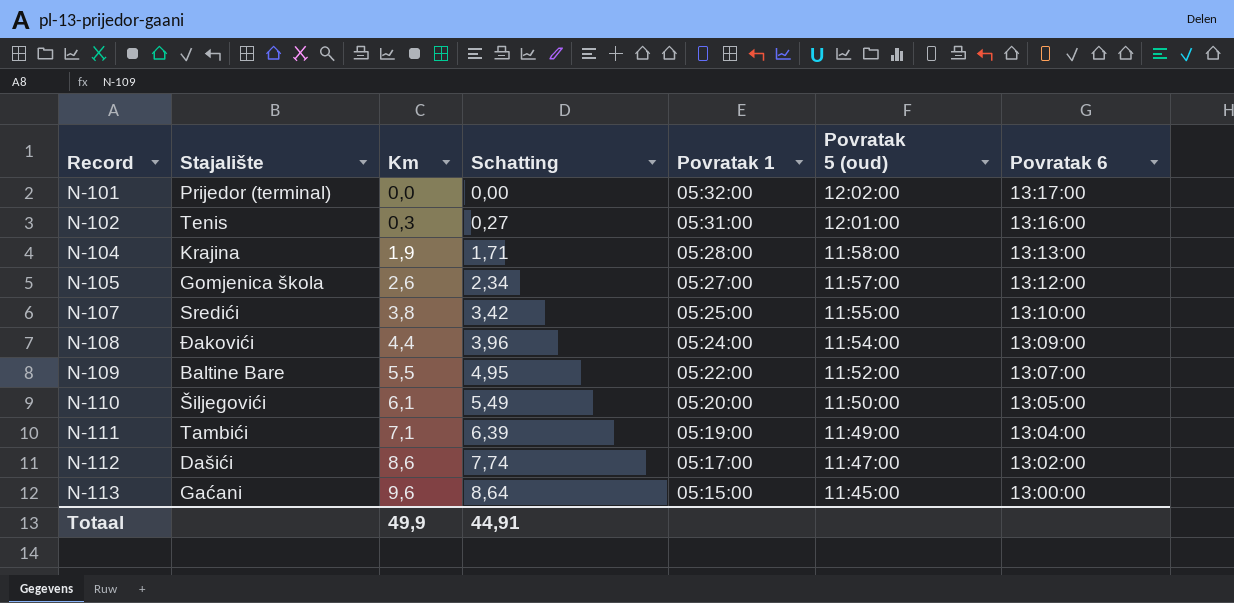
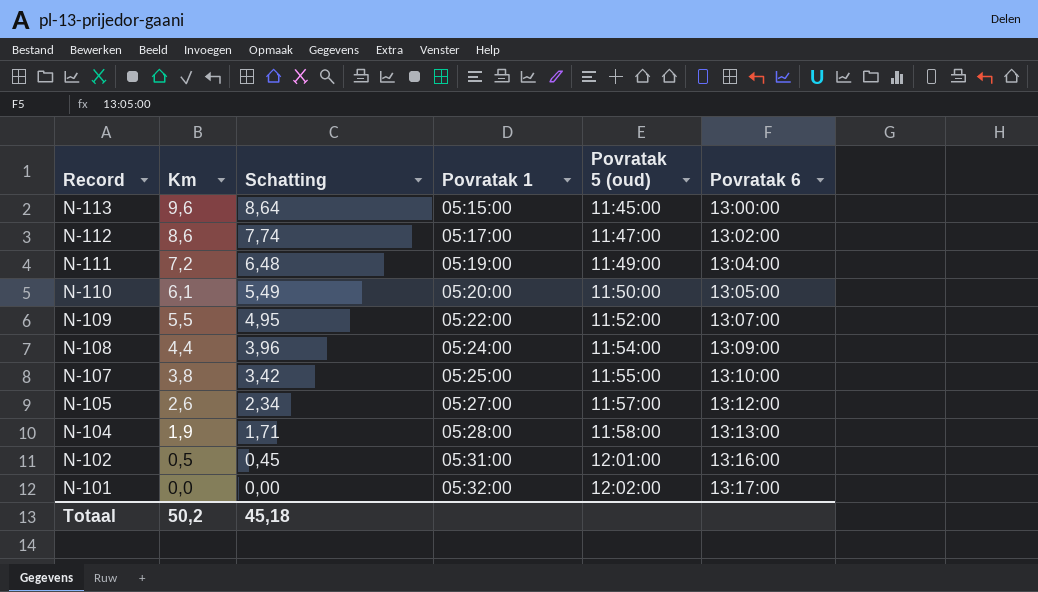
row order: Record ascending -> Record descending
column Stajalište | position: 2 -> none
N-111 | Km: 7,1 -> 7,2
N-111 | Schatting: 6,39 -> 6,48
N-102 | Km: 0,3 -> 0,5
N-102 | Schatting: 0,27 -> 0,45
Totaal | Km: 49,9 -> 50,2
Totaal | Schatting: 44,91 -> 45,18

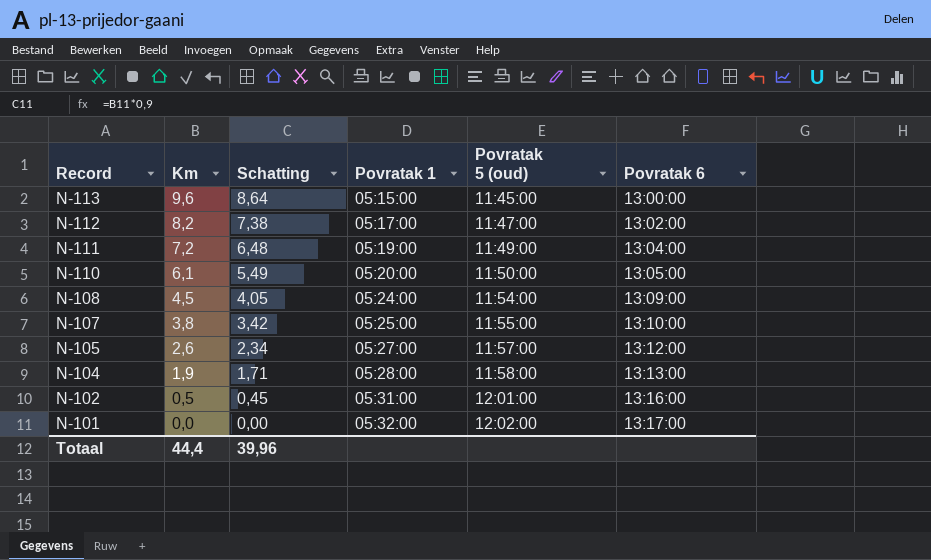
row N-109: 5,5 | 4,95 | 05:22:00 | 11:52:00 | 13:07:00 -> none
N-112 | Km: 8,6 -> 8,2
N-112 | Schatting: 7,74 -> 7,38
N-108 | Km: 4,4 -> 4,5
N-108 | Schatting: 3,96 -> 4,05
Totaal | Km: 50,2 -> 44,4
Totaal | Schatting: 45,18 -> 39,96

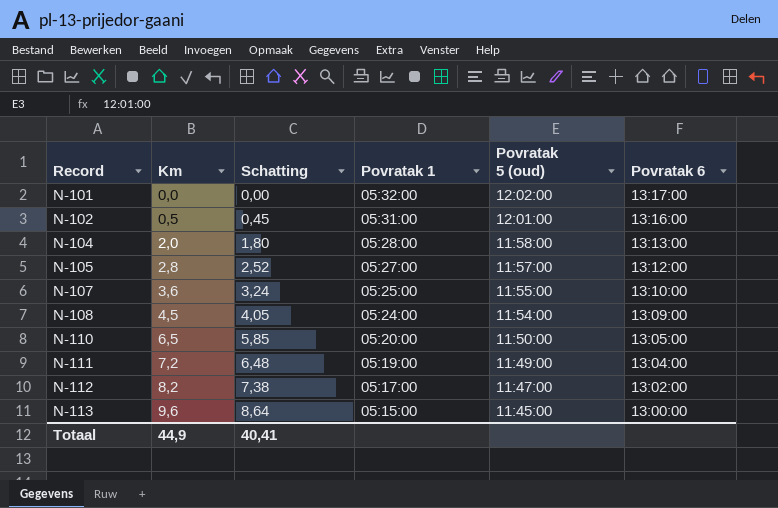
row order: Record descending -> Record ascending
N-104 | Km: 1,9 -> 2,0
N-104 | Schatting: 1,71 -> 1,80
N-105 | Km: 2,6 -> 2,8
N-105 | Schatting: 2,34 -> 2,52
N-107 | Km: 3,8 -> 3,6
N-107 | Schatting: 3,42 -> 3,24
N-110 | Km: 6,1 -> 6,5
N-110 | Schatting: 5,49 -> 5,85
Totaal | Km: 44,4 -> 44,9
Totaal | Schatting: 39,96 -> 40,41

